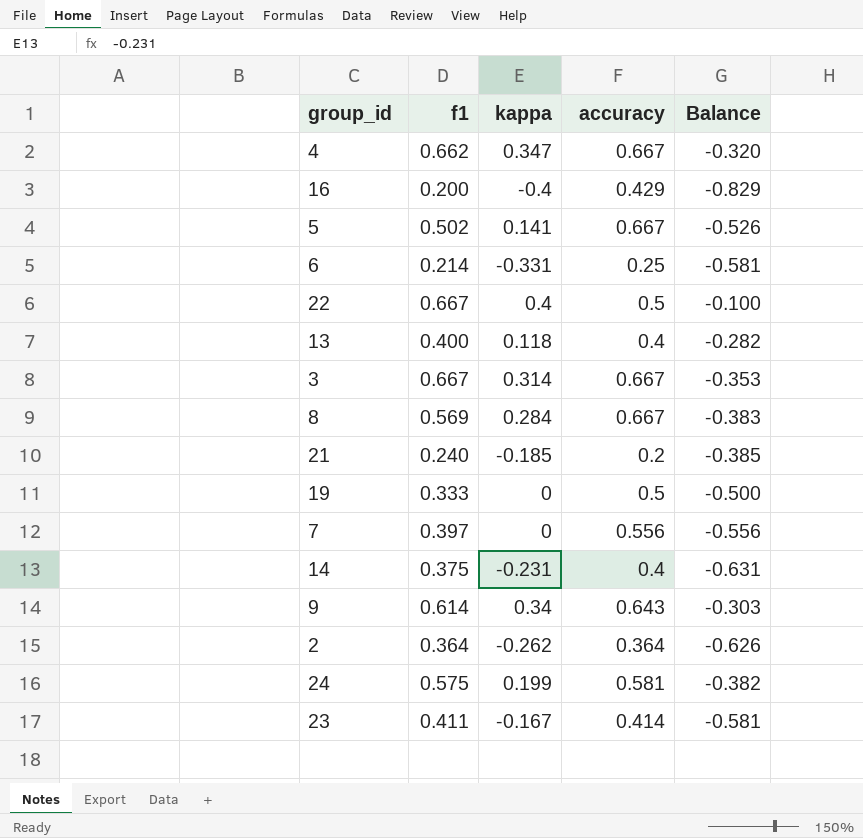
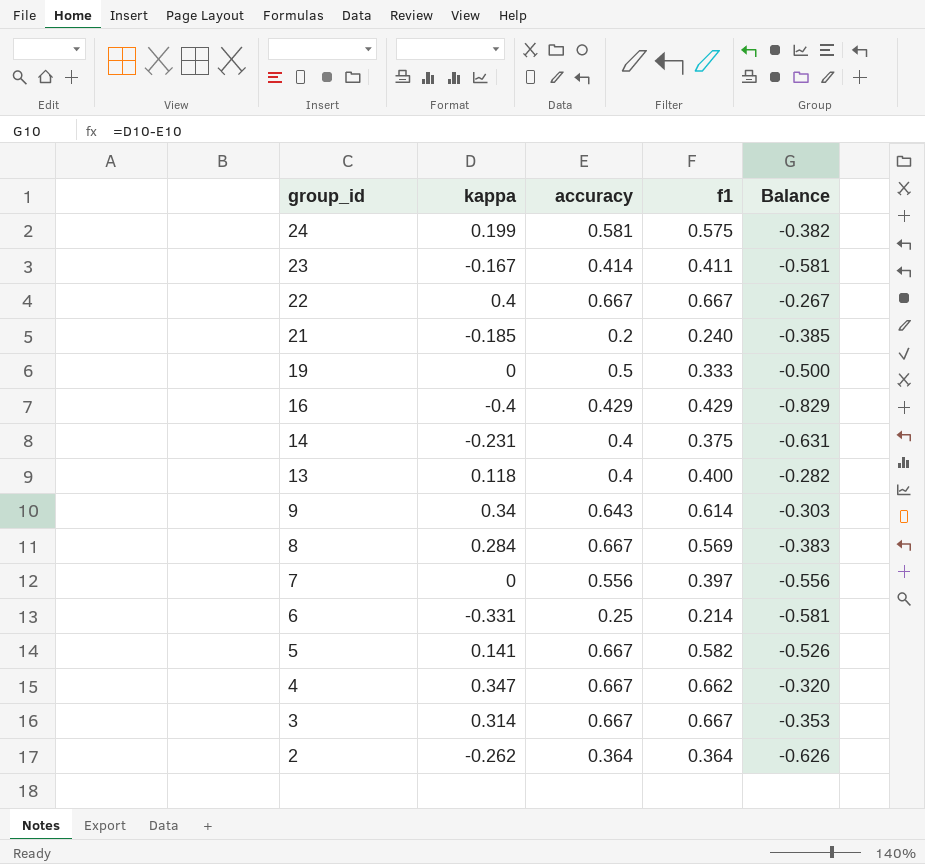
row order: none -> group_id descending
column f1 | position: 2 -> 4
22 | accuracy: 0.5 -> 0.667
22 | Balance: -0.100 -> -0.267
16 | f1: 0.200 -> 0.429
5 | f1: 0.502 -> 0.582

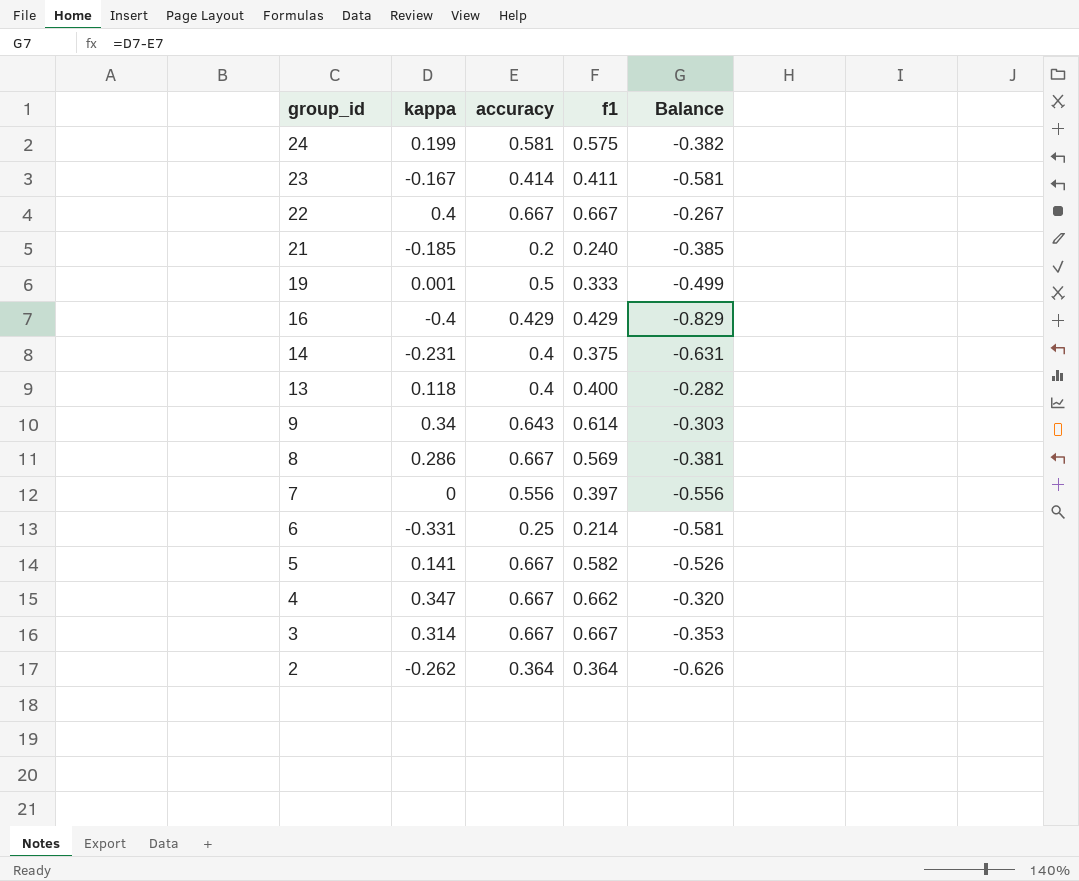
19 | kappa: 0 -> 0.001
19 | Balance: -0.500 -> -0.499
8 | kappa: 0.284 -> 0.286
8 | Balance: -0.383 -> -0.381

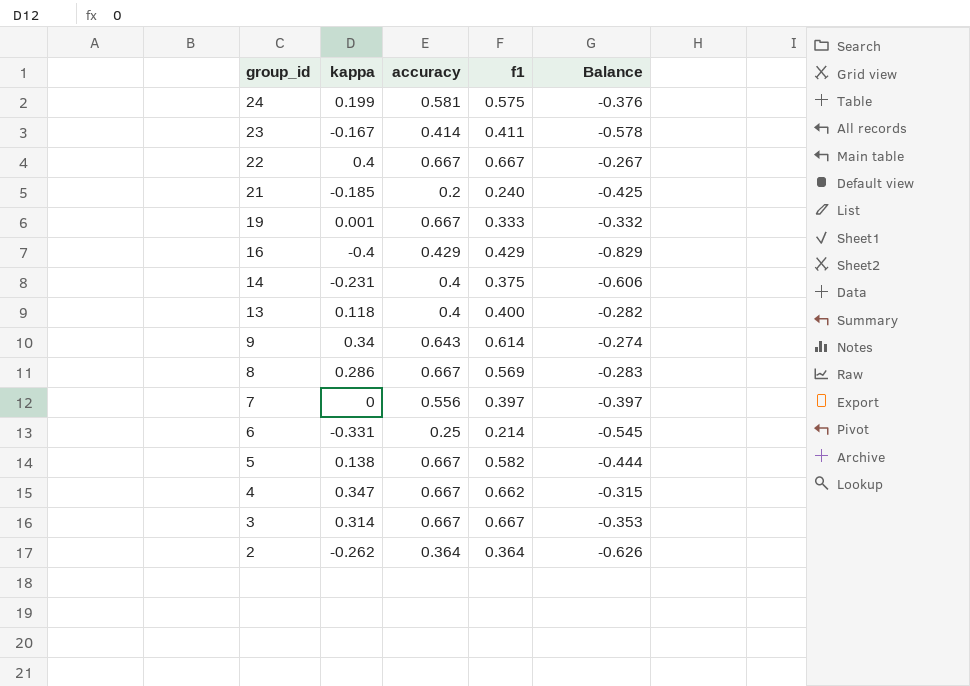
column Balance | formula: [kappa] - [accuracy] -> [kappa] - [f1]
19 | accuracy: 0.5 -> 0.667
5 | kappa: 0.141 -> 0.138

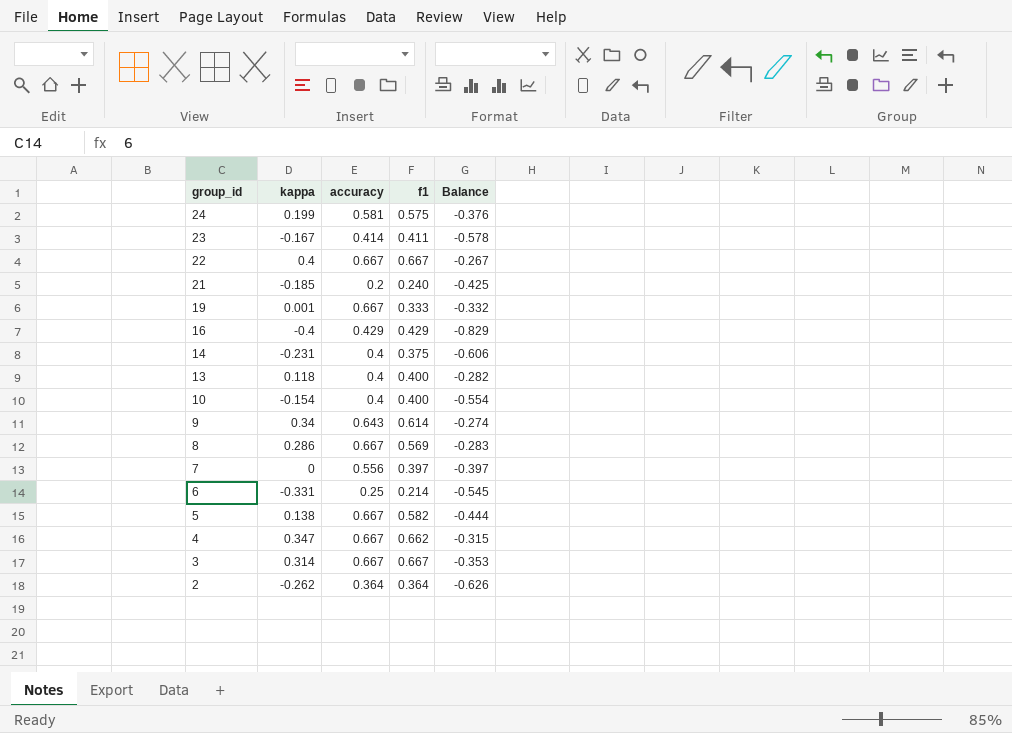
row 10: none -> -0.154 | 0.4 | 0.400 | -0.554

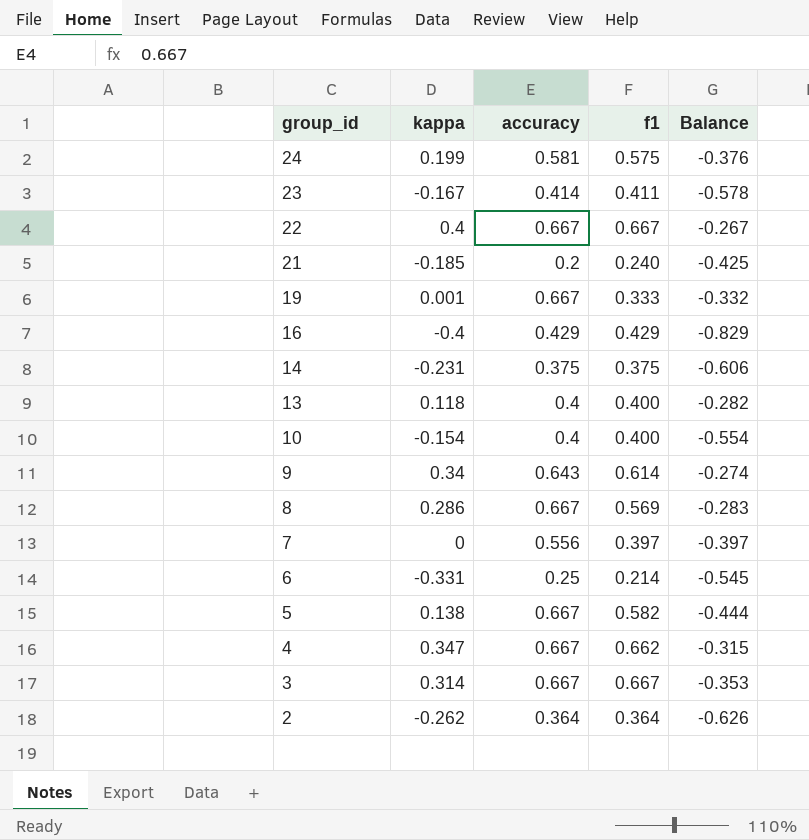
14 | accuracy: 0.4 -> 0.375

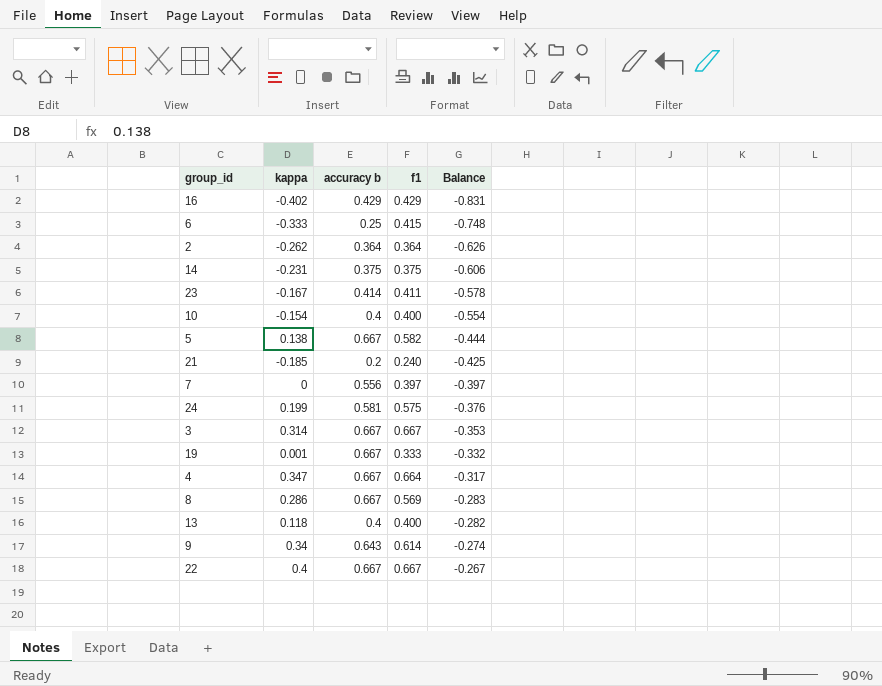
row order: group_id descending -> Balance ascending
column name: accuracy -> accuracy b
16 | kappa: -0.4 -> -0.402
16 | Balance: -0.829 -> -0.831
6 | kappa: -0.331 -> -0.333
6 | f1: 0.214 -> 0.415
6 | Balance: -0.545 -> -0.748
4 | f1: 0.662 -> 0.664
4 | Balance: -0.315 -> -0.317

